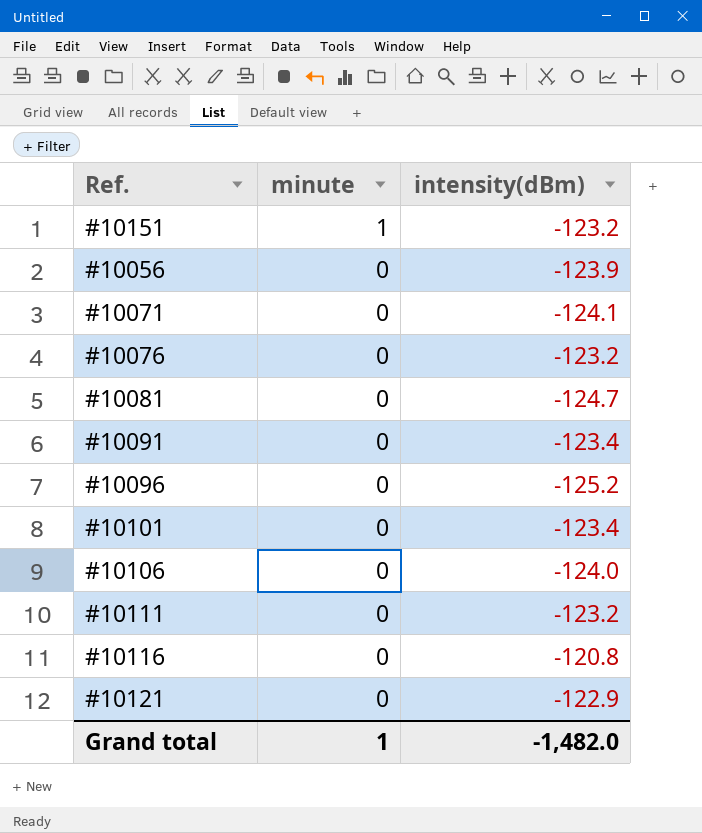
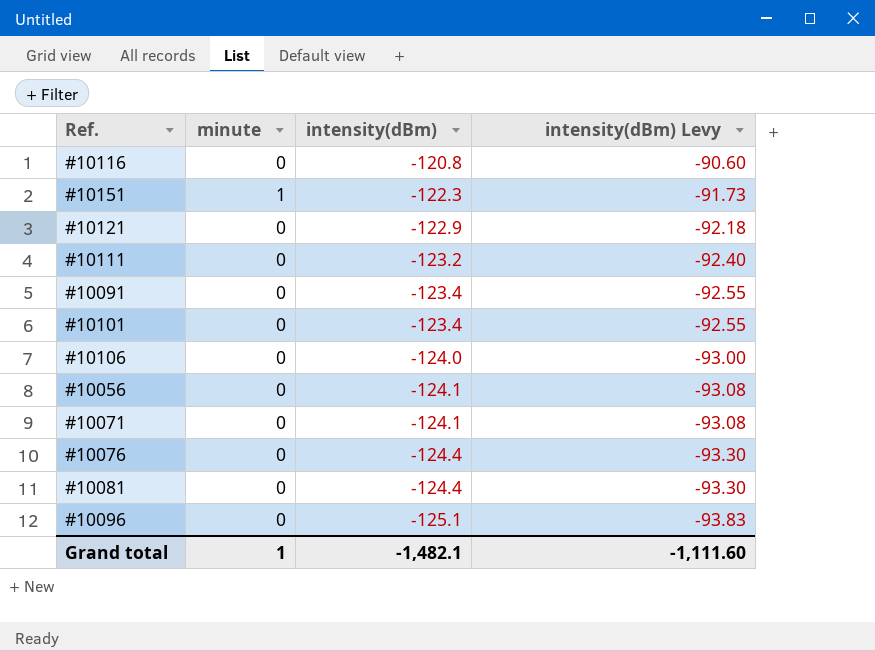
row order: minute descending -> intensity(dBm) descending
column intensity(dBm) Levy | formula: none -> [intensity(dBm)] * 0.75
#10151 | intensity(dBm): -123.2 -> -122.3
#10056 | intensity(dBm): -123.9 -> -124.1
#10076 | intensity(dBm): -123.2 -> -124.4
#10081 | intensity(dBm): -124.7 -> -124.4
#10096 | intensity(dBm): -125.2 -> -125.1
Grand total | intensity(dBm): -1,482.0 -> -1,482.1

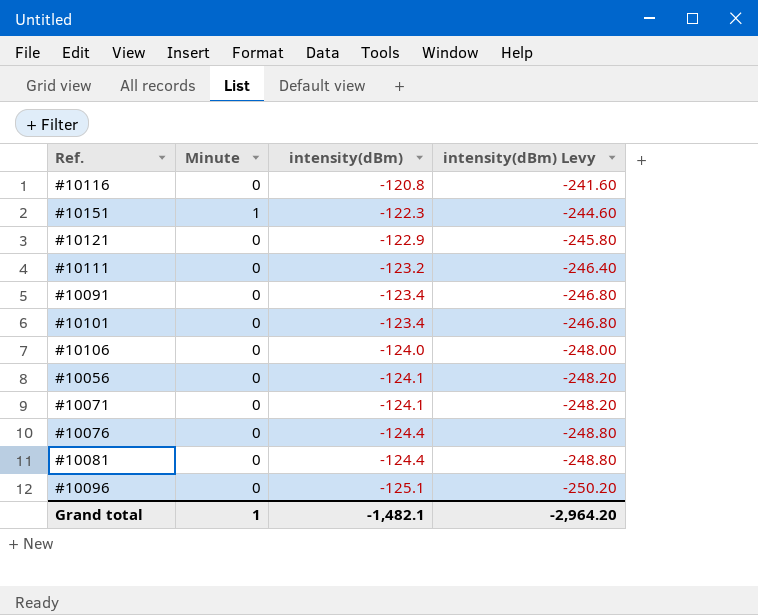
column name: minute -> Minute
column intensity(dBm) Levy | formula: [intensity(dBm)] * 0.75 -> [intensity(dBm)] * 2
Grand total | intensity(dBm) Levy: -1,111.60 -> -2,964.20

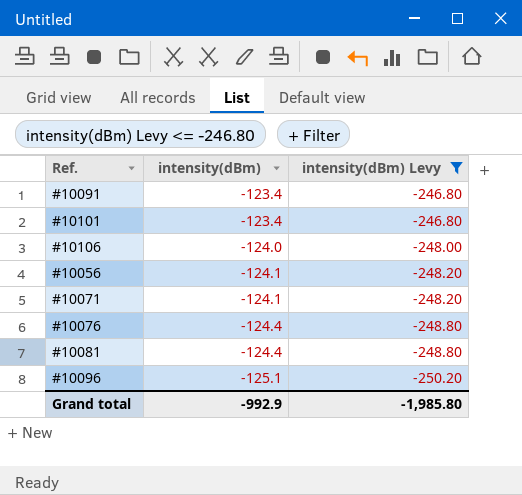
filter: none -> intensity(dBm) Levy <= -246.80
column Minute | position: 2 -> none
Grand total | intensity(dBm): -1,482.1 -> -992.9
Grand total | intensity(dBm) Levy: -2,964.20 -> -1,985.80

